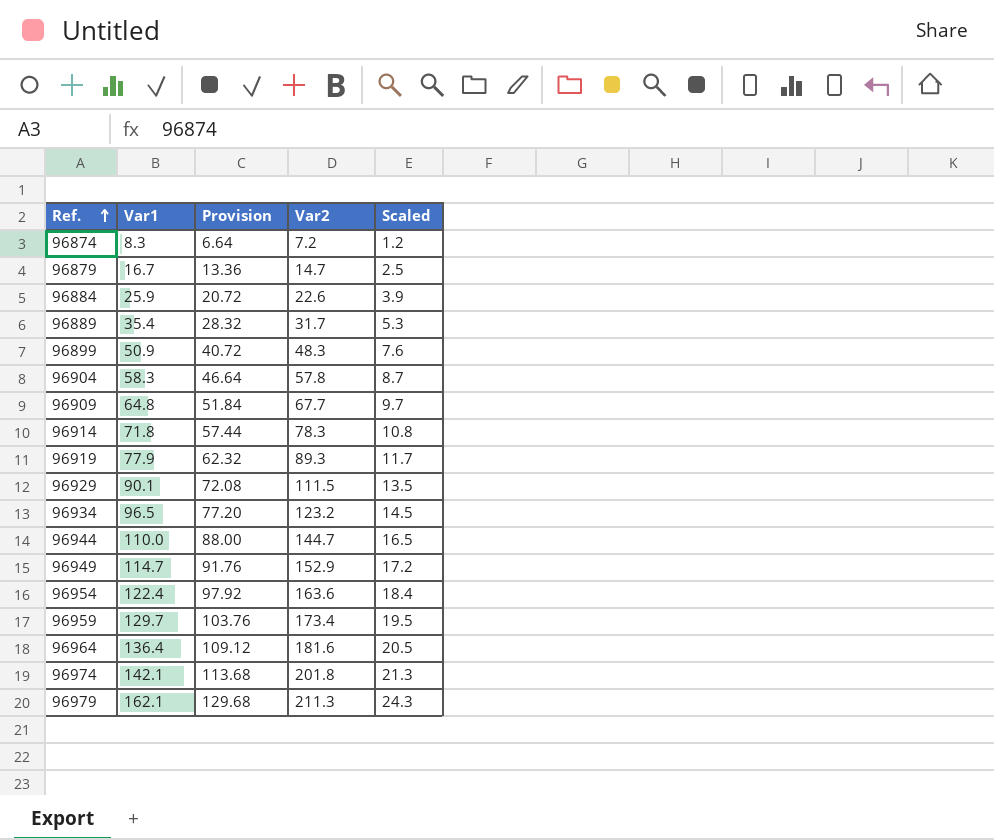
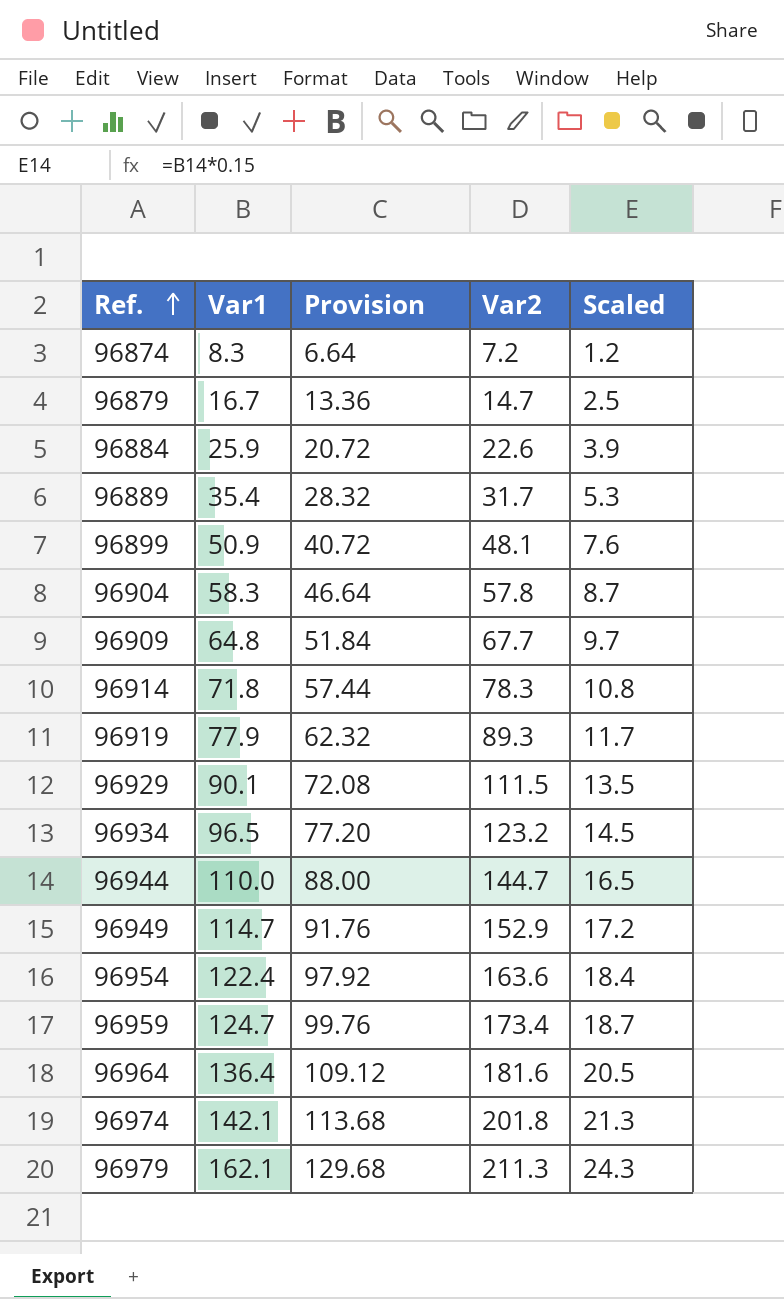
96899 | Var2: 48.3 -> 48.1
96959 | Var1: 129.7 -> 124.7
96959 | Provision: 103.76 -> 99.76
96959 | Scaled: 19.5 -> 18.7

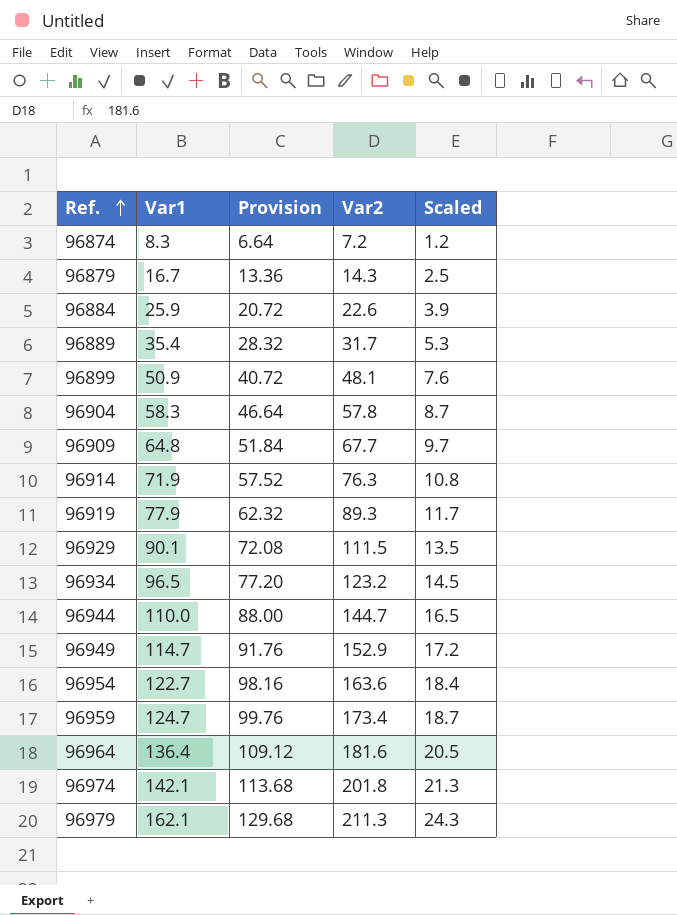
96879 | Var2: 14.7 -> 14.3
96914 | Var1: 71.8 -> 71.9
96914 | Provision: 57.44 -> 57.52
96914 | Var2: 78.3 -> 76.3
96954 | Var1: 122.4 -> 122.7
96954 | Provision: 97.92 -> 98.16

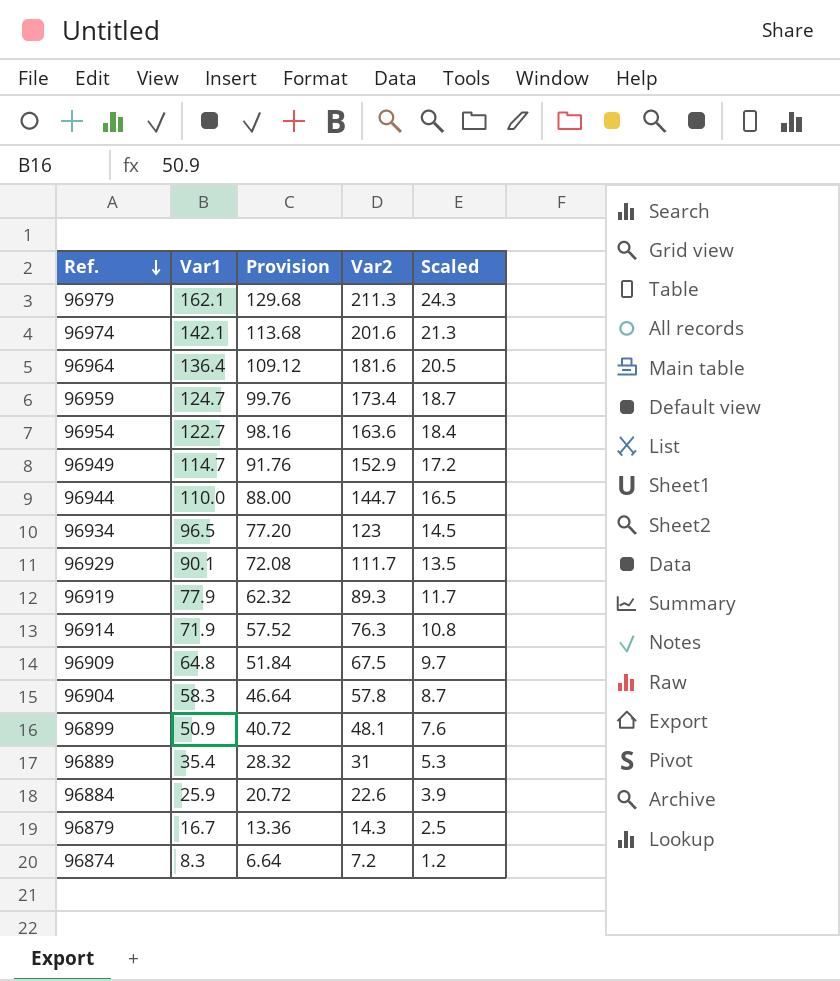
row order: Ref. ascending -> Ref. descending
96974 | Var2: 201.8 -> 201.6
96934 | Var2: 123.2 -> 123
96929 | Var2: 111.5 -> 111.7
96909 | Var2: 67.7 -> 67.5
96889 | Var2: 31.7 -> 31

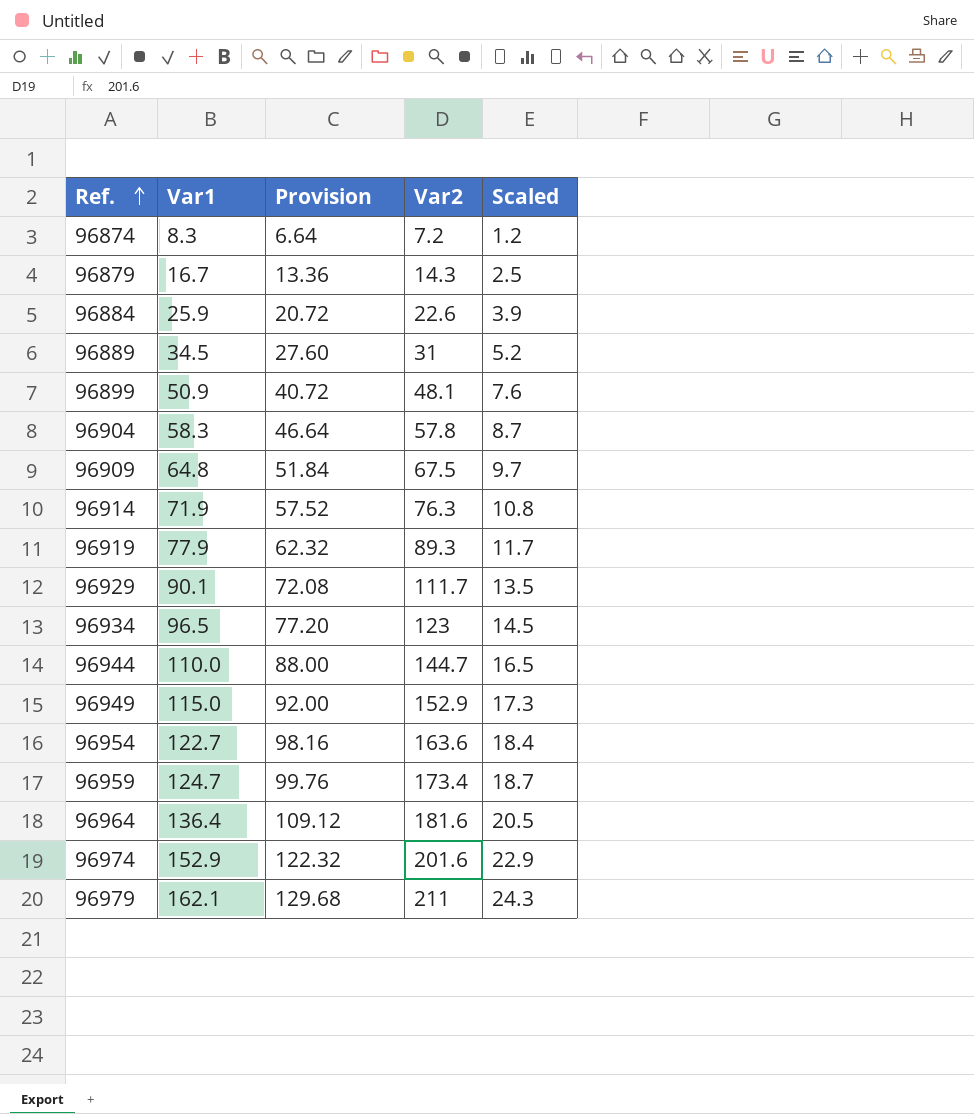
row order: Ref. descending -> Ref. ascending
96889 | Var1: 35.4 -> 34.5
96889 | Provision: 28.32 -> 27.60
96889 | Scaled: 5.3 -> 5.2
96949 | Var1: 114.7 -> 115.0
96949 | Provision: 91.76 -> 92.00
96949 | Scaled: 17.2 -> 17.3
96974 | Var1: 142.1 -> 152.9
96974 | Provision: 113.68 -> 122.32
96974 | Scaled: 21.3 -> 22.9
96979 | Var2: 211.3 -> 211

